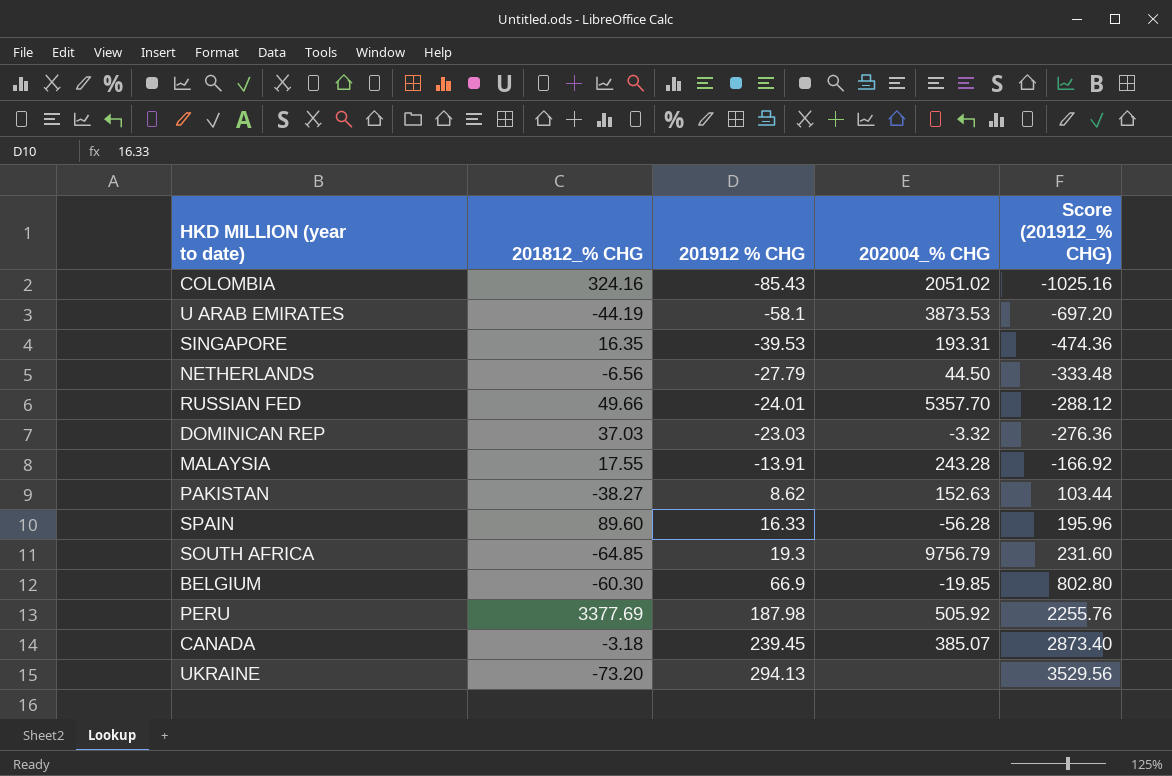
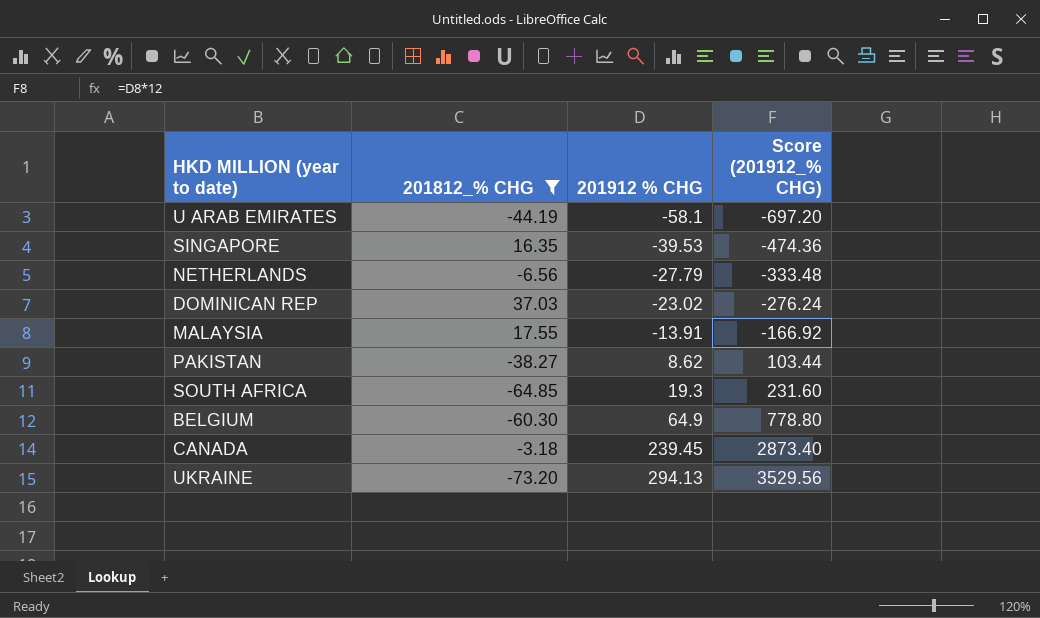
filter: none -> 201812_% CHG <= 37.03
column 202004_% CHG | position: 4 -> none
DOMINICAN REP | 201912 % CHG: -23.03 -> -23.02
DOMINICAN REP | Score (201912_% CHG): -276.36 -> -276.24
BELGIUM | 201912 % CHG: 66.9 -> 64.9
BELGIUM | Score (201912_% CHG): 802.80 -> 778.80

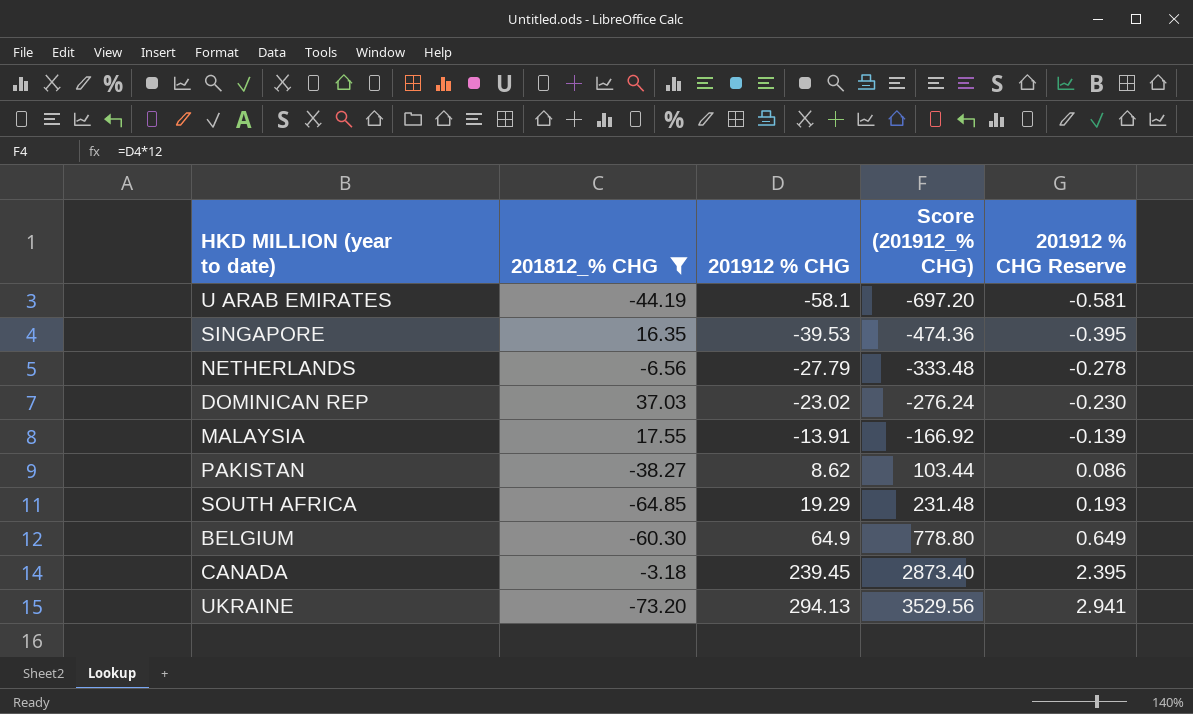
column 201912 % CHG Reserve | formula: none -> [201912 % CHG] * 0.01
SOUTH AFRICA | 201912 % CHG: 19.3 -> 19.29
SOUTH AFRICA | Score (201912_% CHG): 231.60 -> 231.48

